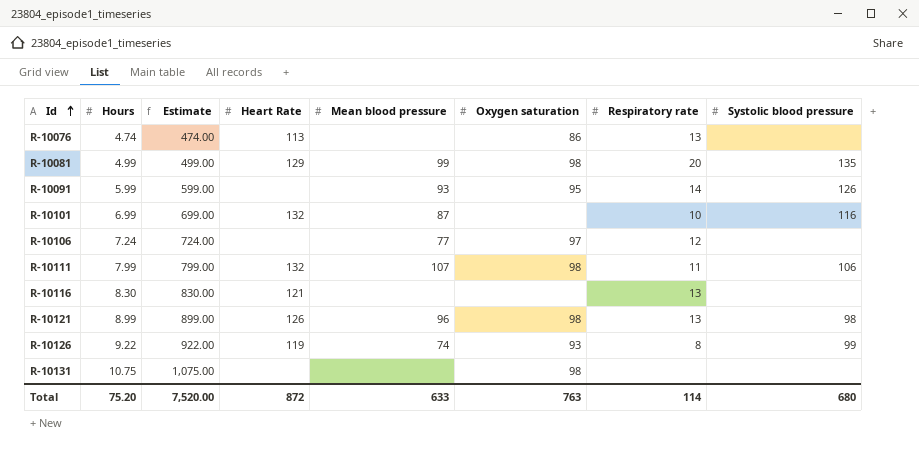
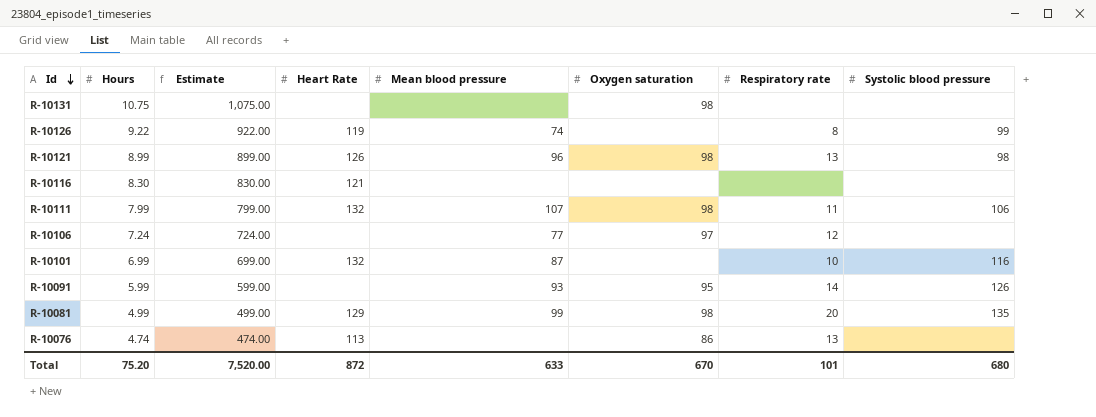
row order: Id ascending -> Id descending
R-10126 | Oxygen saturation: 93 -> none
R-10116 | Respiratory rate: 13 -> none
Total | Oxygen saturation: 763 -> 670
Total | Respiratory rate: 114 -> 101

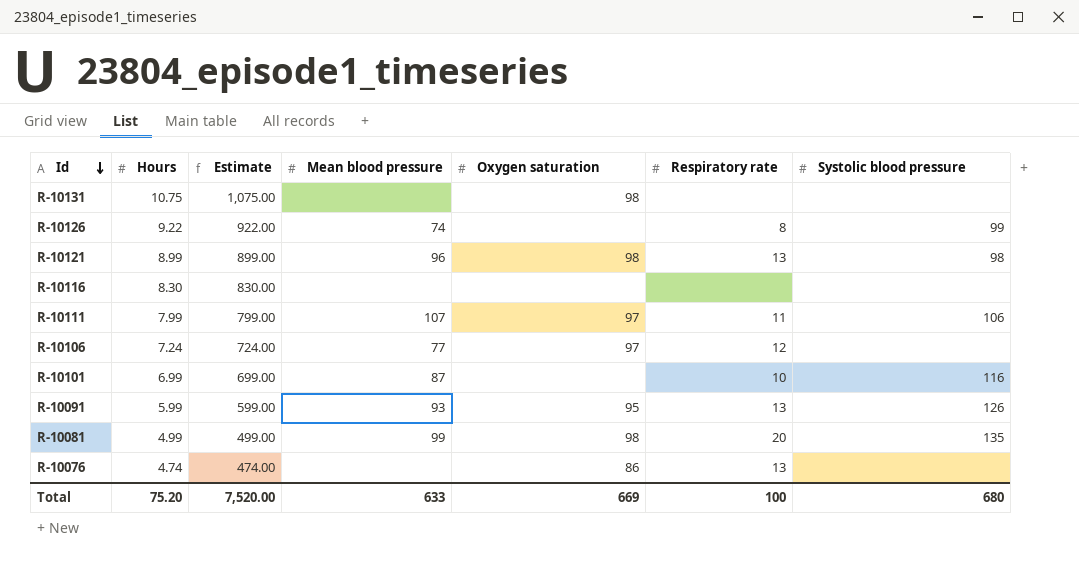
column Heart Rate | position: 4 -> none
R-10111 | Oxygen saturation: 98 -> 97
R-10091 | Respiratory rate: 14 -> 13
Total | Oxygen saturation: 670 -> 669
Total | Respiratory rate: 101 -> 100

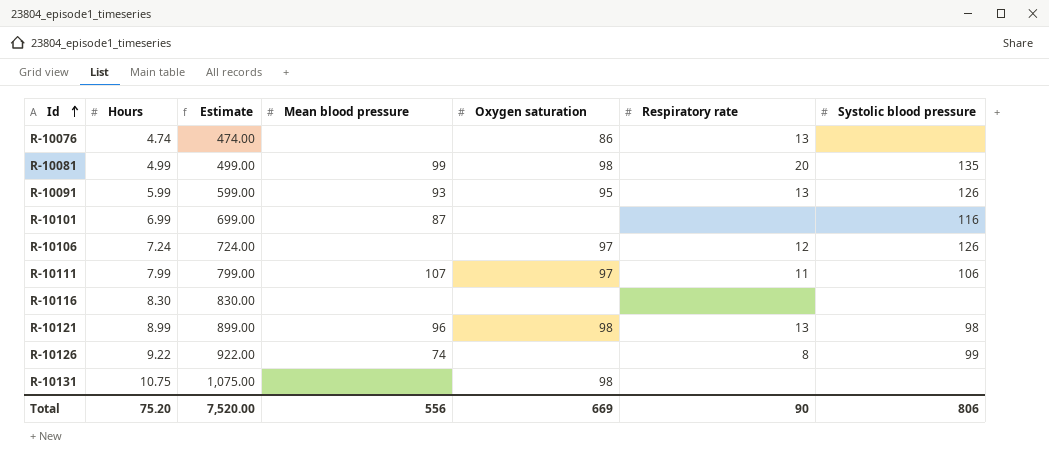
row order: Id descending -> Id ascending
R-10101 | Respiratory rate: 10 -> none
R-10106 | Mean blood pressure: 77 -> none
R-10106 | Systolic blood pressure: none -> 126
Total | Mean blood pressure: 633 -> 556
Total | Respiratory rate: 100 -> 90
Total | Systolic blood pressure: 680 -> 806

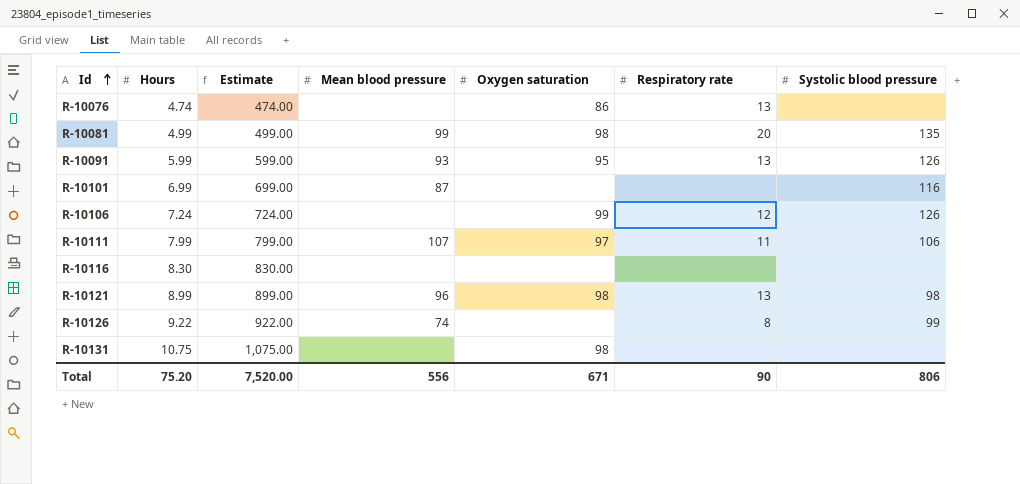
R-10106 | Oxygen saturation: 97 -> 99
Total | Oxygen saturation: 669 -> 671

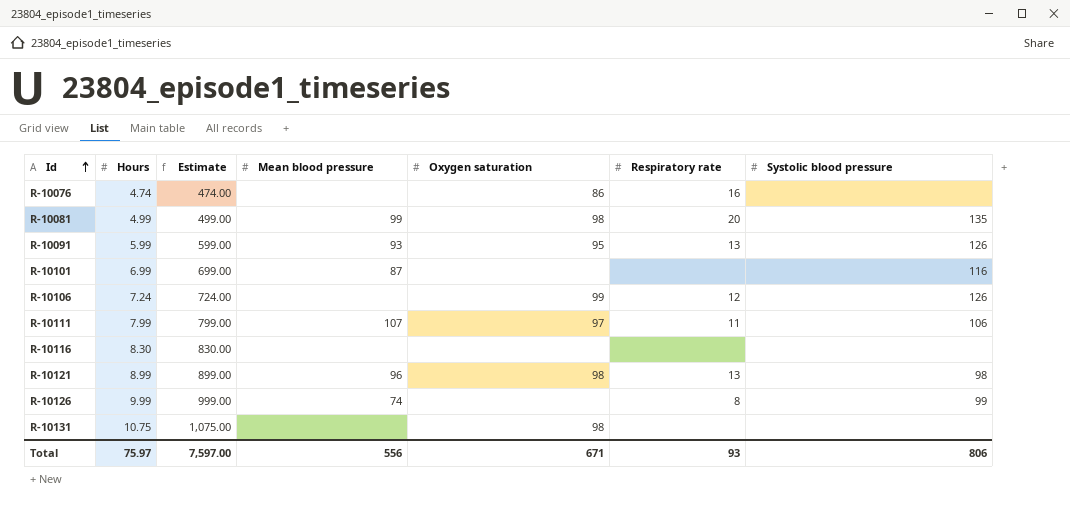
R-10076 | Respiratory rate: 13 -> 16
R-10126 | Hours: 9.22 -> 9.99
R-10126 | Estimate: 922.00 -> 999.00
Total | Hours: 75.20 -> 75.97
Total | Estimate: 7,520.00 -> 7,597.00
Total | Respiratory rate: 90 -> 93

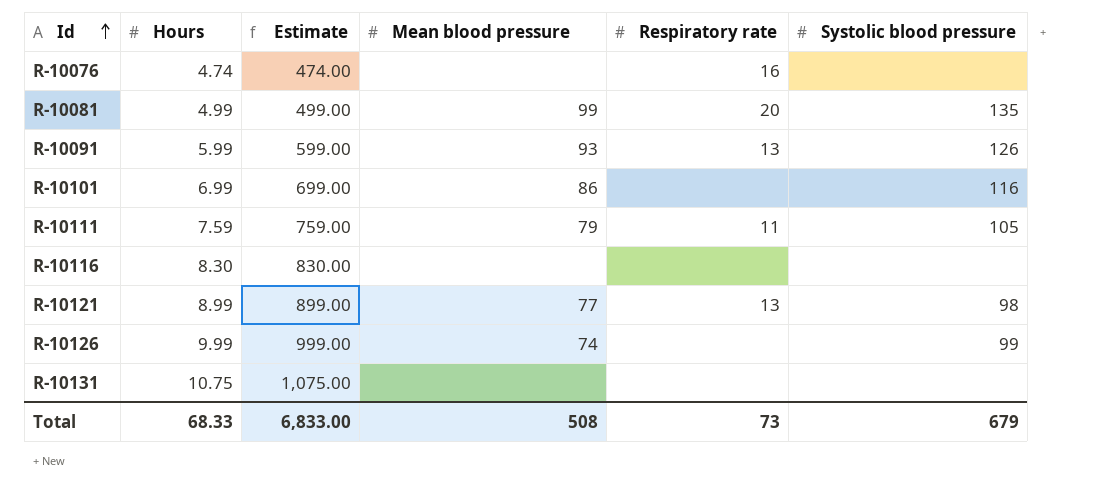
column Oxygen saturation | position: 5 -> none
row R-10106: 7.24 | 724.00 | none | 99 | 12 | 126 -> none
R-10101 | Mean blood pressure: 87 -> 86
R-10111 | Hours: 7.99 -> 7.59
R-10111 | Estimate: 799.00 -> 759.00
R-10111 | Mean blood pressure: 107 -> 79
R-10111 | Systolic blood pressure: 106 -> 105
R-10121 | Mean blood pressure: 96 -> 77
R-10126 | Respiratory rate: 8 -> none
Total | Hours: 75.97 -> 68.33
Total | Estimate: 7,597.00 -> 6,833.00
Total | Mean blood pressure: 556 -> 508
Total | Respiratory rate: 93 -> 73
Total | Systolic blood pressure: 806 -> 679

